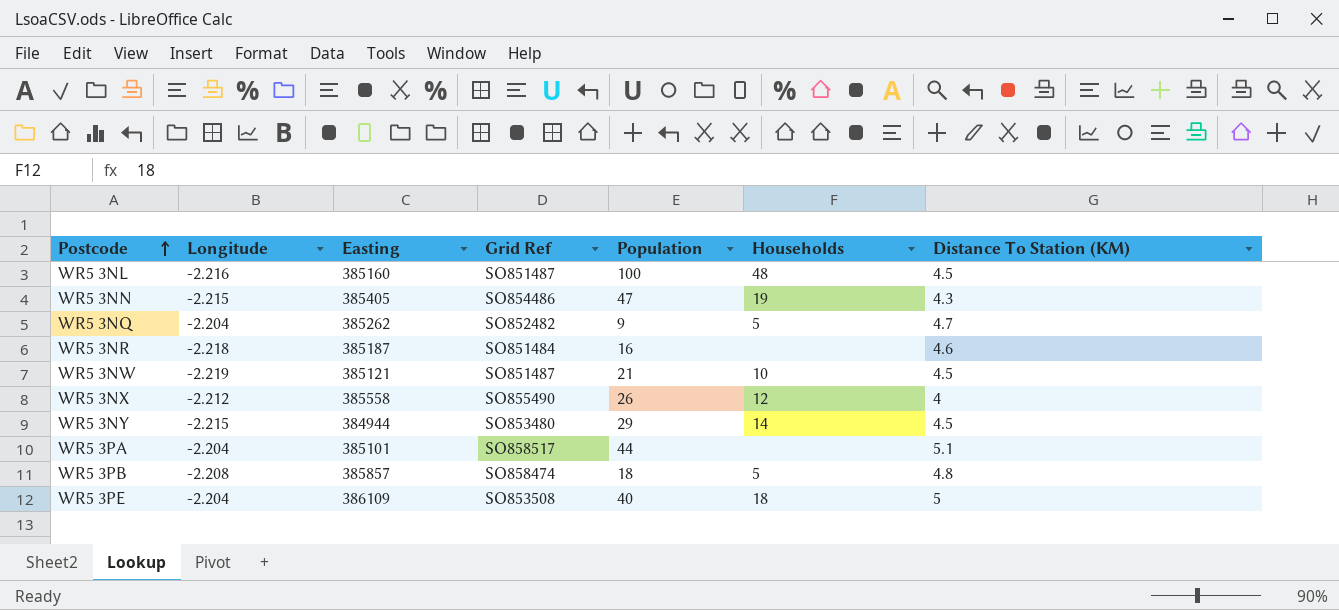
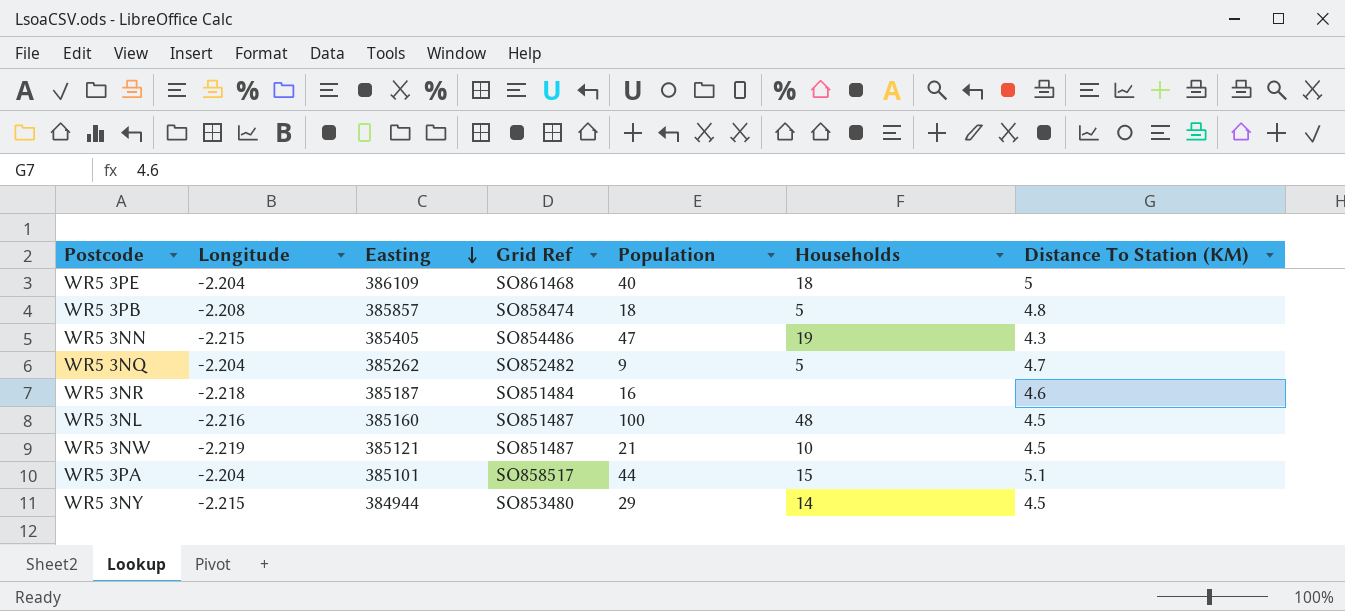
row order: Postcode ascending -> Easting descending
row WR5 3NX: -2.212 | 385558 | SO855490 | 26 | 12 | 4 -> none
WR5 3PE | Grid Ref: SO853508 -> SO861468
WR5 3PA | Households: none -> 15

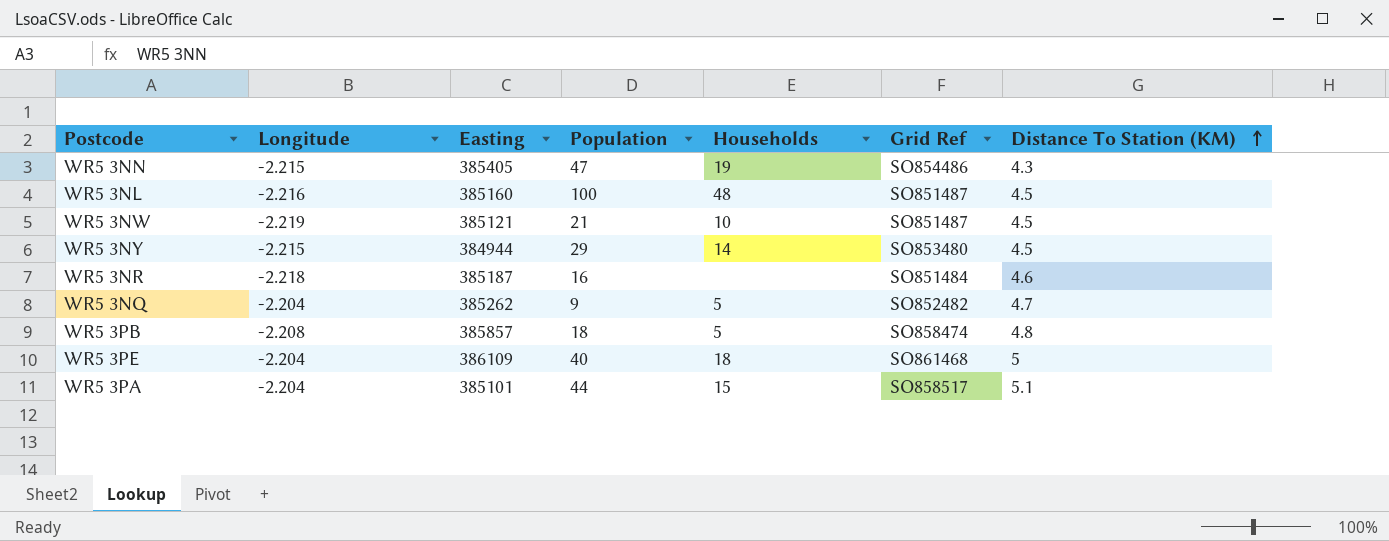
row order: Easting descending -> Distance To Station (KM) ascending
column Grid Ref | position: 4 -> 6

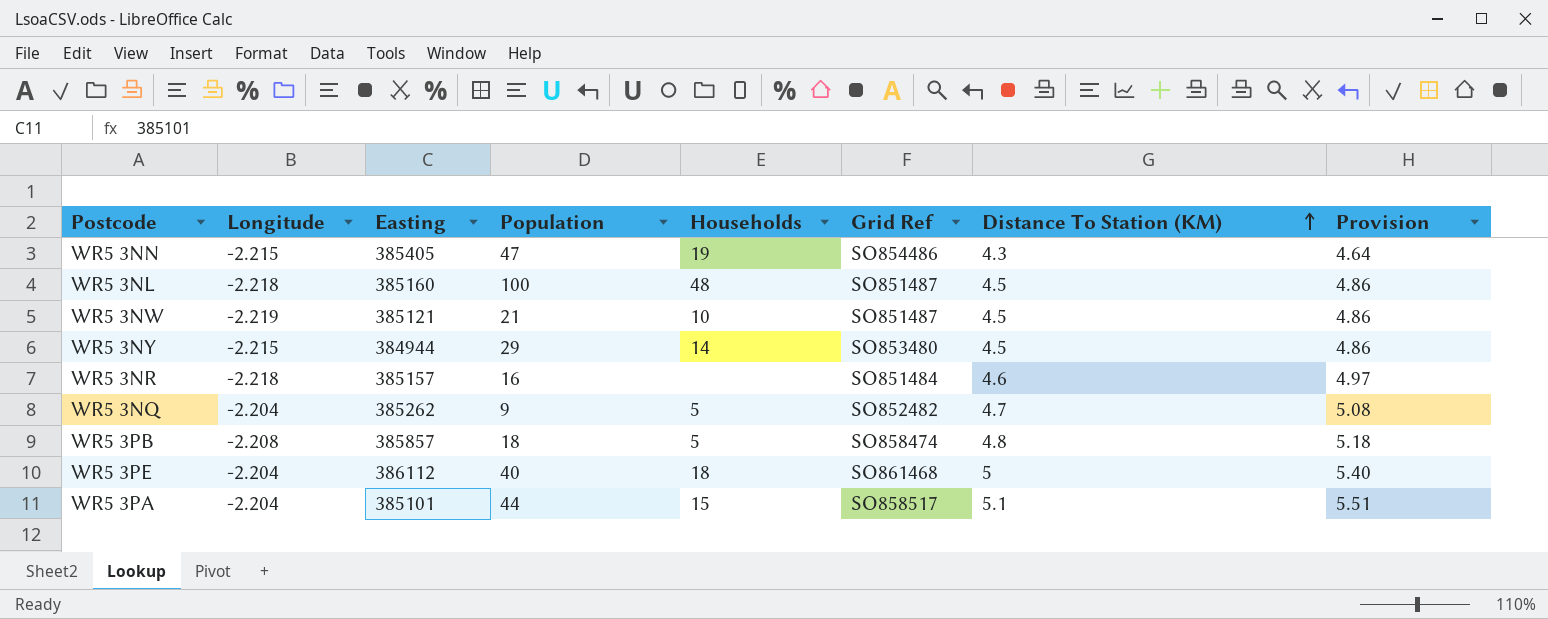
column Provision | formula: none -> [Distance To Station (KM)] * 1.08
WR5 3NL | Longitude: -2.216 -> -2.218
WR5 3NR | Easting: 385187 -> 385157
WR5 3PE | Easting: 386109 -> 386112

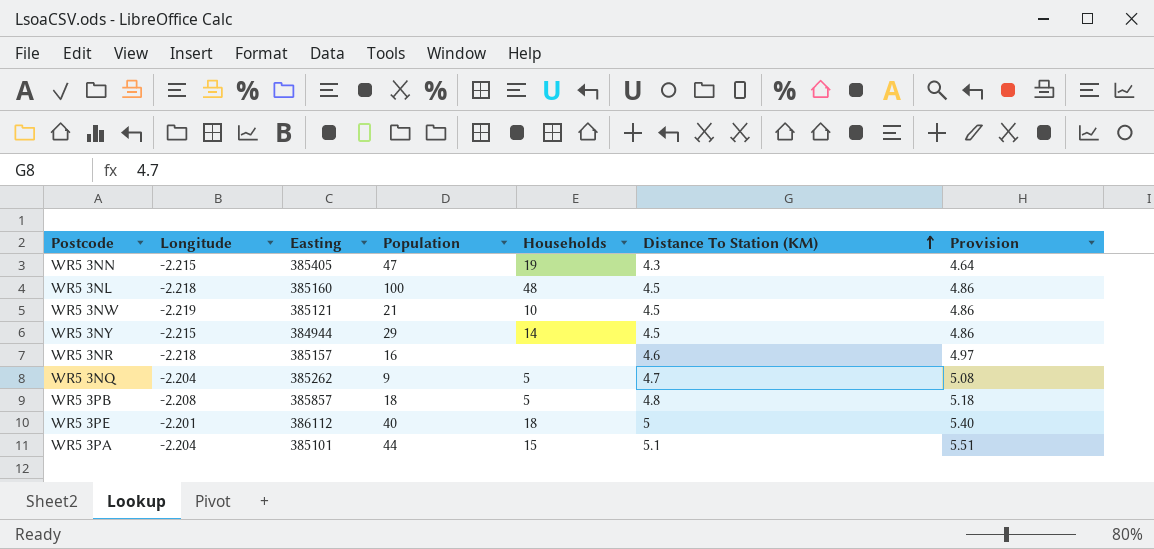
column Grid Ref | position: 6 -> none
WR5 3PE | Longitude: -2.204 -> -2.201

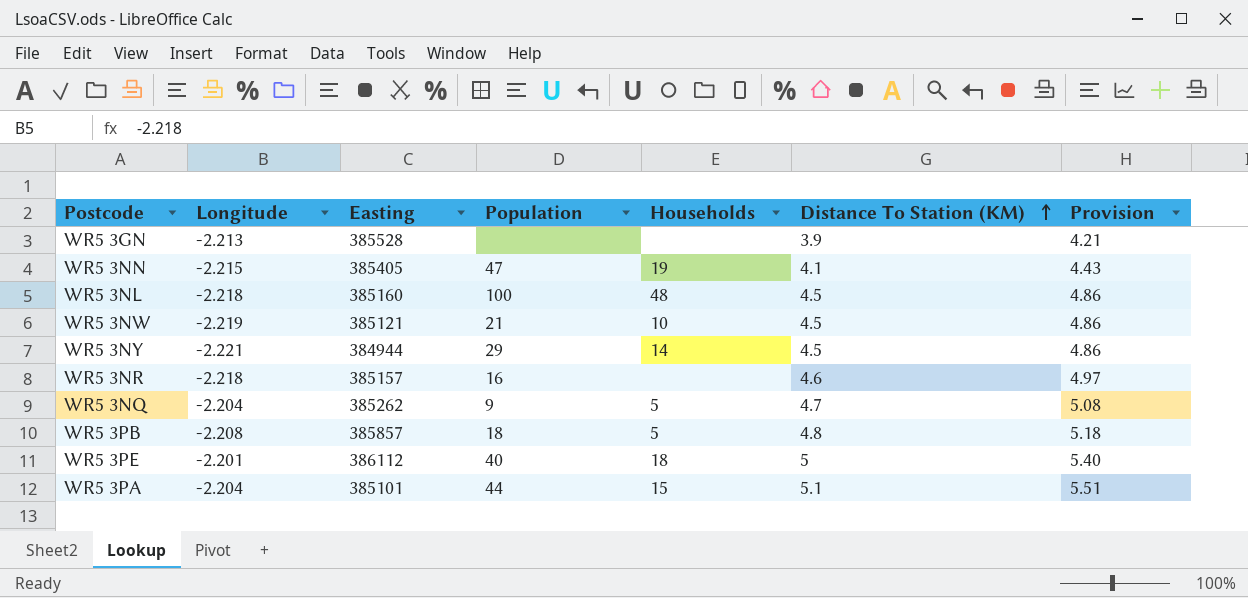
row WR5 3GN: none -> -2.213 | 385528 | none | none | 3.9 | 4.21
WR5 3NN | Distance To Station (KM): 4.3 -> 4.1
WR5 3NN | Provision: 4.64 -> 4.43
WR5 3NY | Longitude: -2.215 -> -2.221

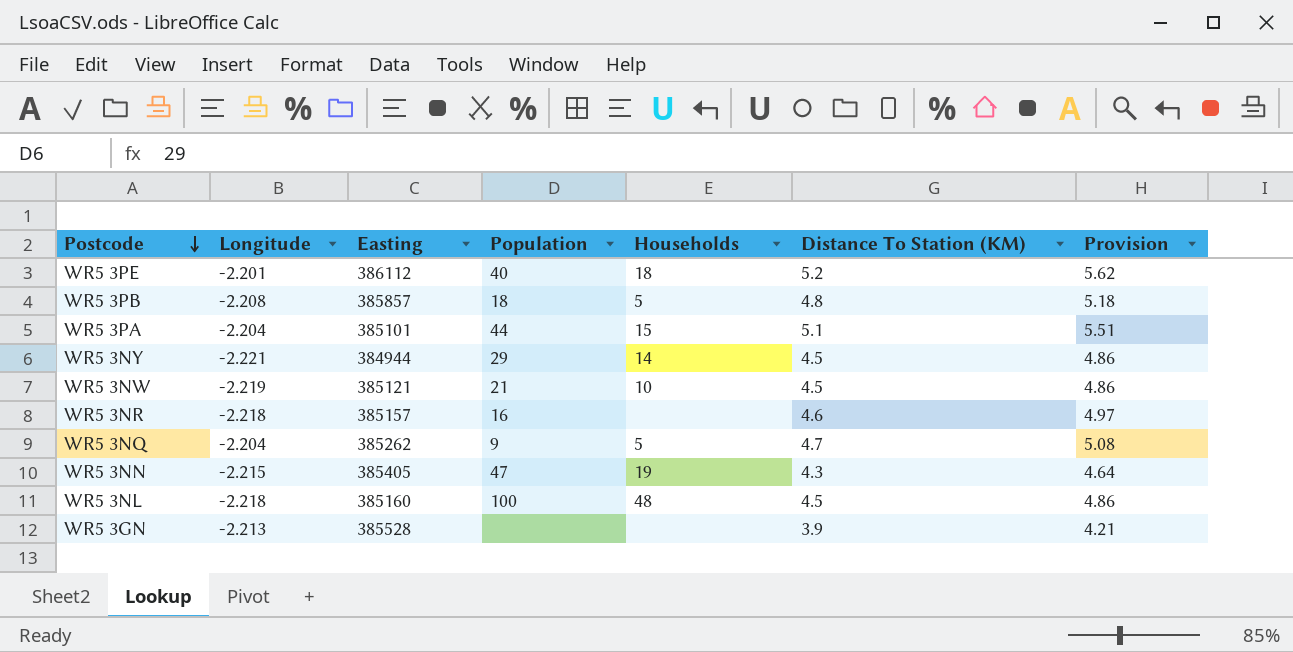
row order: Distance To Station (KM) ascending -> Postcode descending
WR5 3PE | Distance To Station (KM): 5 -> 5.2
WR5 3PE | Provision: 5.40 -> 5.62
WR5 3NN | Distance To Station (KM): 4.1 -> 4.3
WR5 3NN | Provision: 4.43 -> 4.64

